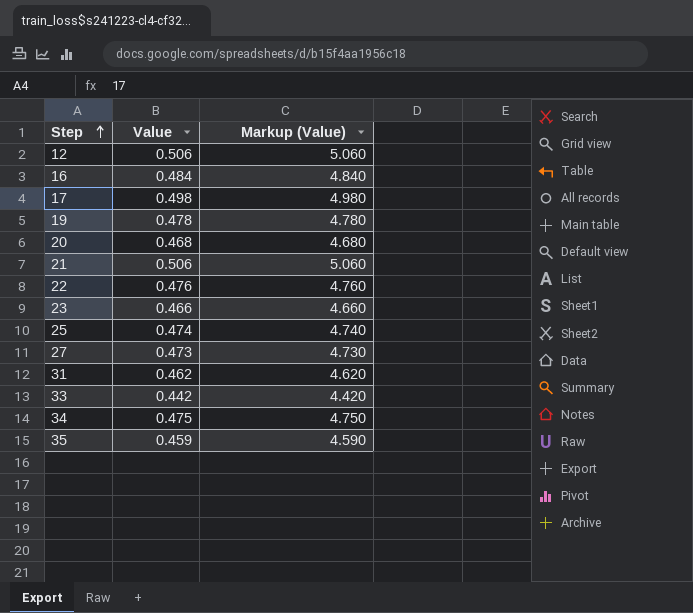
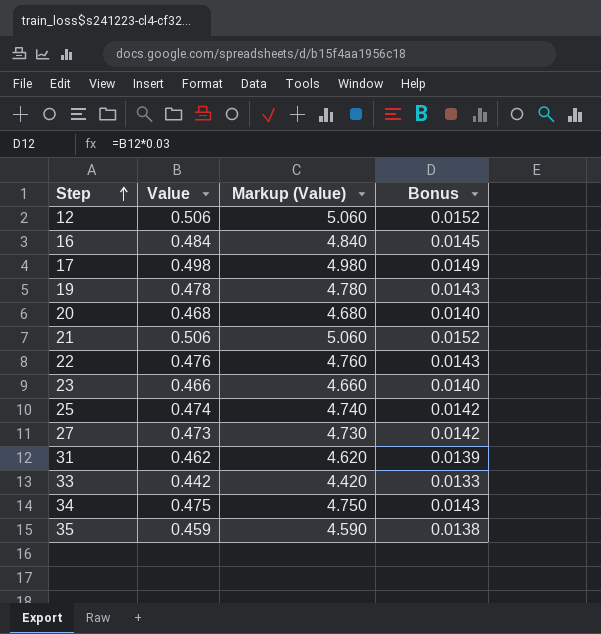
column Bonus | formula: none -> [Value] * 0.03

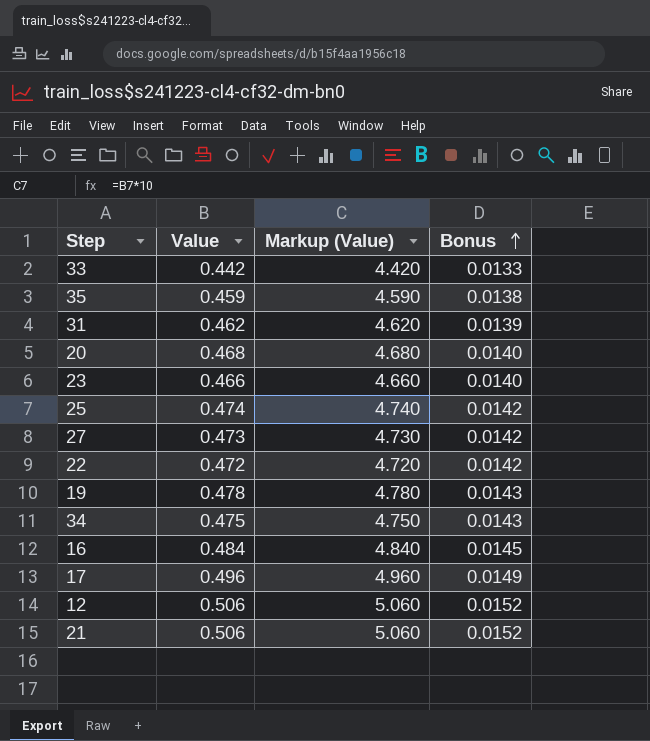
row order: Step ascending -> Bonus ascending
22 | Value: 0.476 -> 0.472
22 | Markup (Value): 4.760 -> 4.720
22 | Bonus: 0.0143 -> 0.0142
17 | Value: 0.498 -> 0.496
17 | Markup (Value): 4.980 -> 4.960

